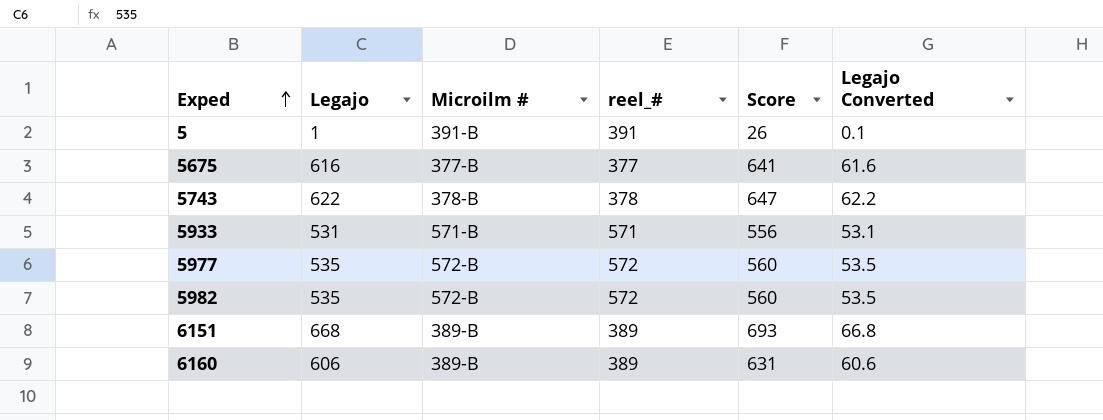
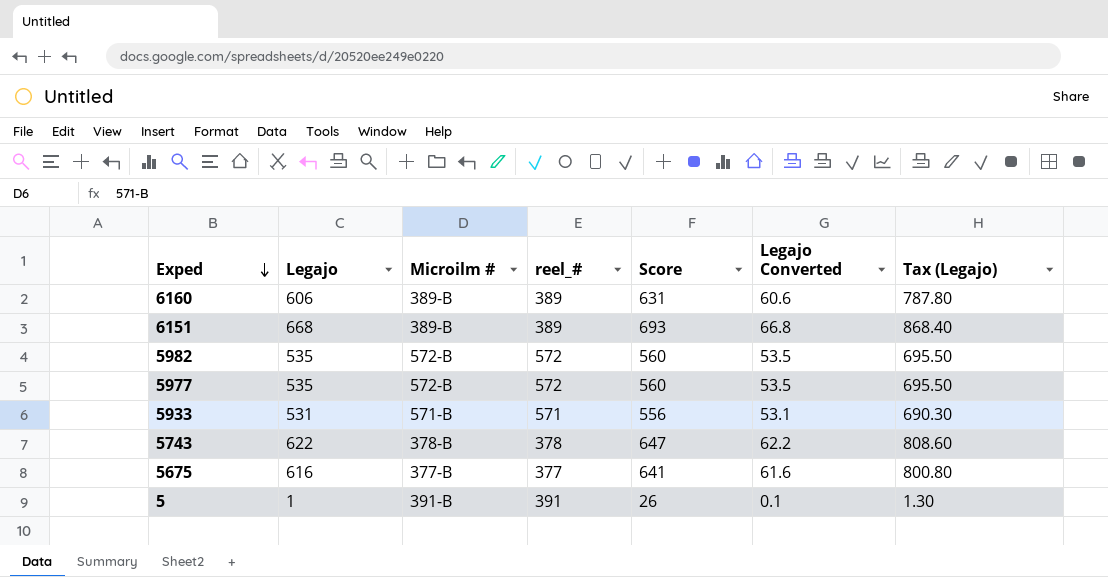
row order: Exped ascending -> Exped descending
column Tax (Legajo) | formula: none -> [Legajo] * 1.3

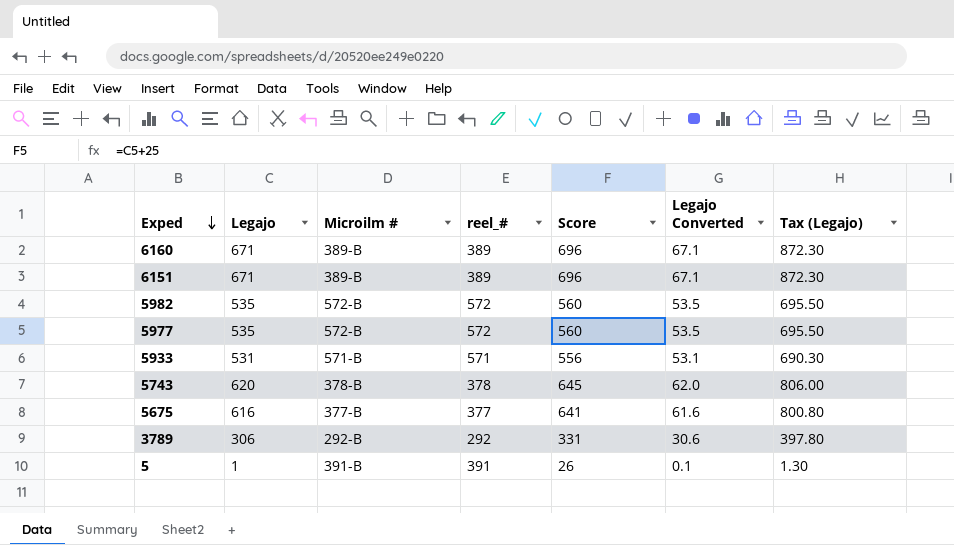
6160 | Legajo: 606 -> 671
6160 | Score: 631 -> 696
6160 | Legajo Converted: 60.6 -> 67.1
6160 | Tax (Legajo): 787.80 -> 872.30
6151 | Legajo: 668 -> 671
6151 | Score: 693 -> 696
6151 | Legajo Converted: 66.8 -> 67.1
6151 | Tax (Legajo): 868.40 -> 872.30
5743 | Legajo: 622 -> 620
5743 | Score: 647 -> 645
5743 | Legajo Converted: 62.2 -> 62.0
5743 | Tax (Legajo): 808.60 -> 806.00
row 3789: none -> 306 | 292-B | 292 | 331 | 30.6 | 397.80

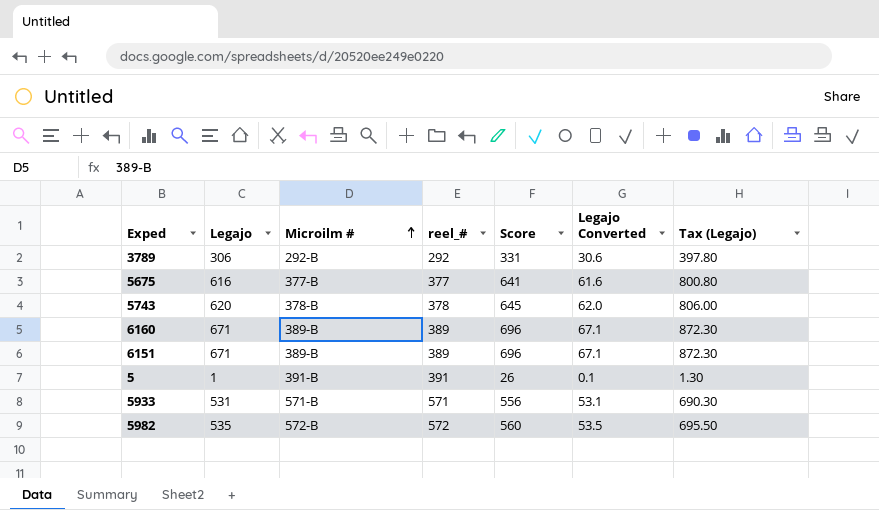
row order: Exped descending -> Microilm # ascending
row 5977: 535 | 572-B | 572 | 560 | 53.5 | 695.50 -> none

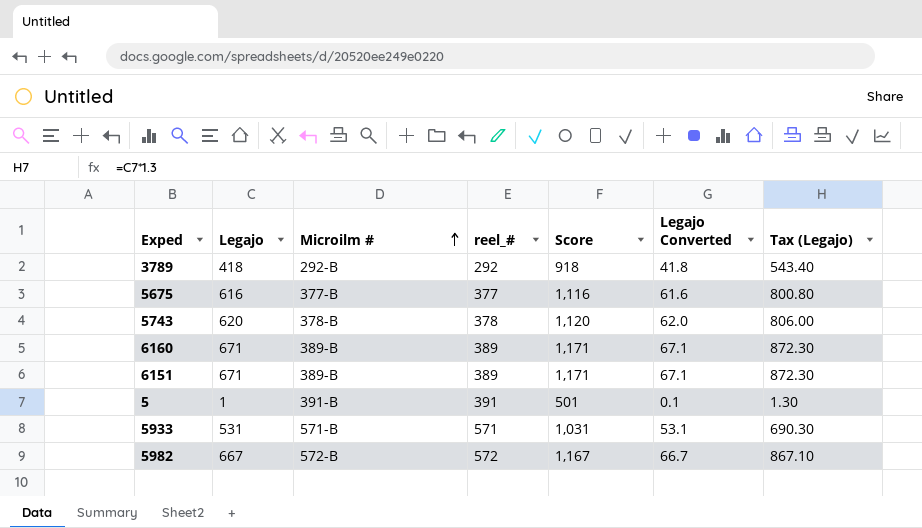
column Score | formula: [Legajo] + 25 -> [Legajo] + 500
3789 | Legajo: 306 -> 418
3789 | Legajo Converted: 30.6 -> 41.8
3789 | Tax (Legajo): 397.80 -> 543.40
5982 | Legajo: 535 -> 667
5982 | Legajo Converted: 53.5 -> 66.7
5982 | Tax (Legajo): 695.50 -> 867.10

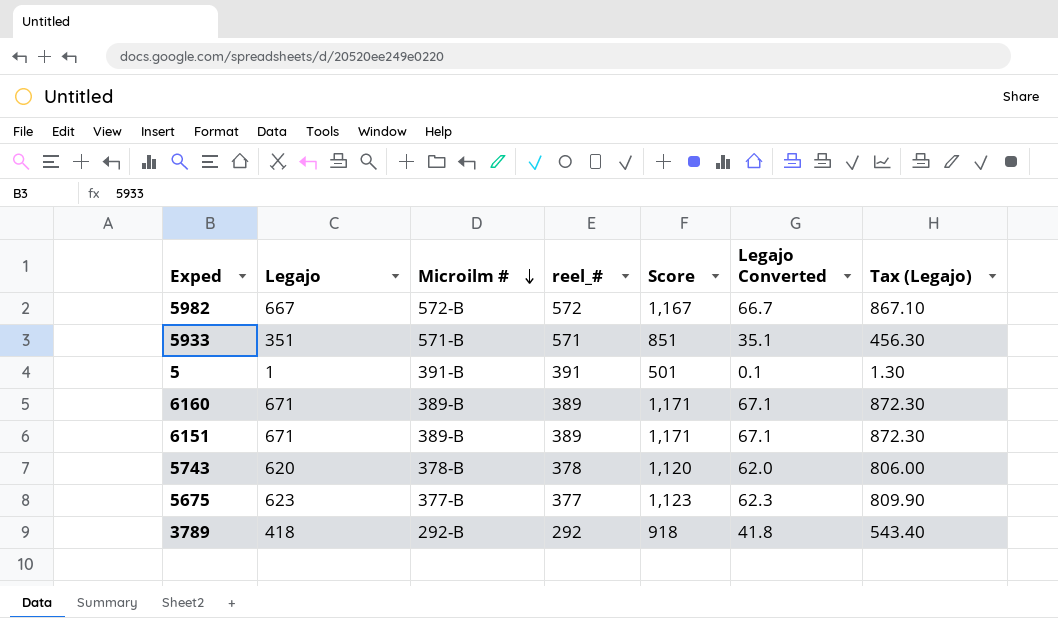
row order: Microilm # ascending -> Microilm # descending
5933 | Legajo: 531 -> 351
5933 | Score: 1,031 -> 851
5933 | Legajo Converted: 53.1 -> 35.1
5933 | Tax (Legajo): 690.30 -> 456.30
5675 | Legajo: 616 -> 623
5675 | Score: 1,116 -> 1,123
5675 | Legajo Converted: 61.6 -> 62.3
5675 | Tax (Legajo): 800.80 -> 809.90

